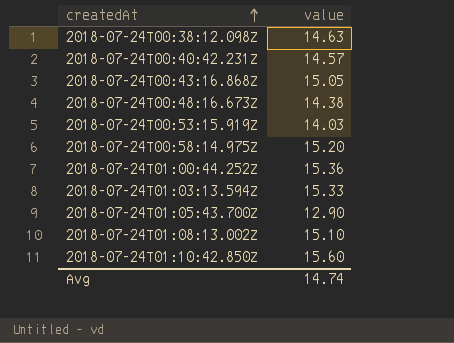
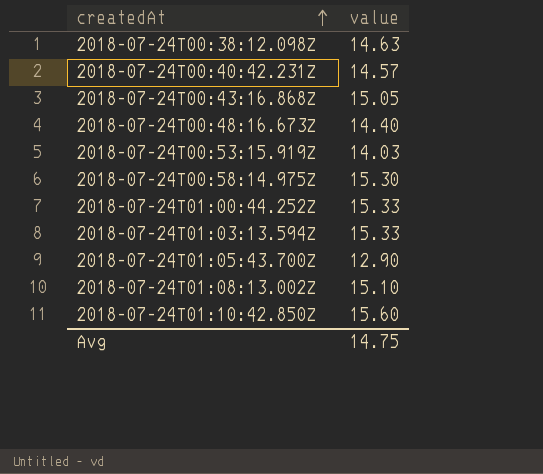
2018-07-24T00:48:16.673Z | value: 14.38 -> 14.40
2018-07-24T00:58:14.975Z | value: 15.20 -> 15.30
2018-07-24T01:00:44.252Z | value: 15.36 -> 15.33
Avg | value: 14.74 -> 14.75

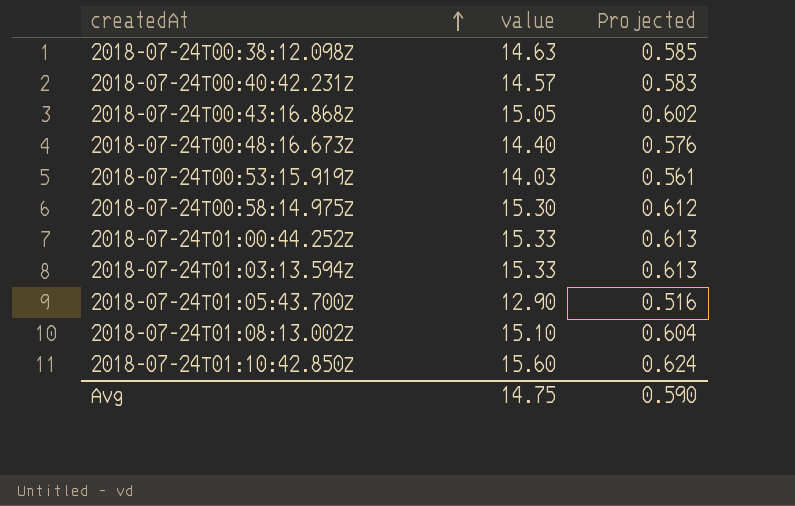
column Projected | formula: none -> [value] * 0.04

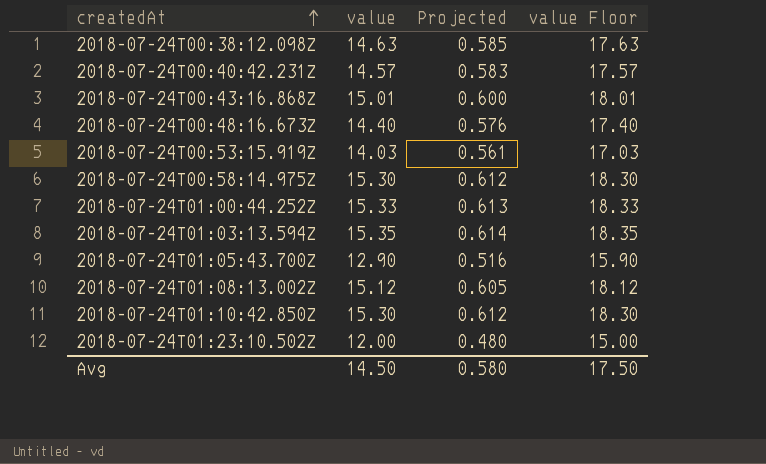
column value Floor | formula: none -> [value] + 3
2018-07-24T00:43:16.868Z | value: 15.05 -> 15.01
2018-07-24T00:43:16.868Z | Projected: 0.602 -> 0.600
2018-07-24T01:03:13.594Z | value: 15.33 -> 15.35
2018-07-24T01:03:13.594Z | Projected: 0.613 -> 0.614
2018-07-24T01:08:13.002Z | value: 15.10 -> 15.12
2018-07-24T01:08:13.002Z | Projected: 0.604 -> 0.605
2018-07-24T01:10:42.850Z | value: 15.60 -> 15.30
2018-07-24T01:10:42.850Z | Projected: 0.624 -> 0.612
row 2018-07-24T01:23:10.502Z: none -> 12.00 | 0.480 | 15.00
Avg | value: 14.75 -> 14.50
Avg | Projected: 0.590 -> 0.580

